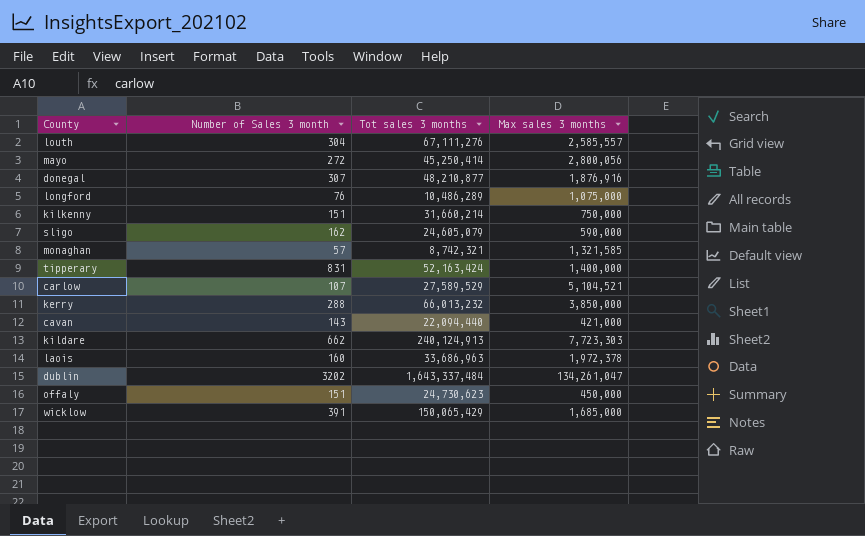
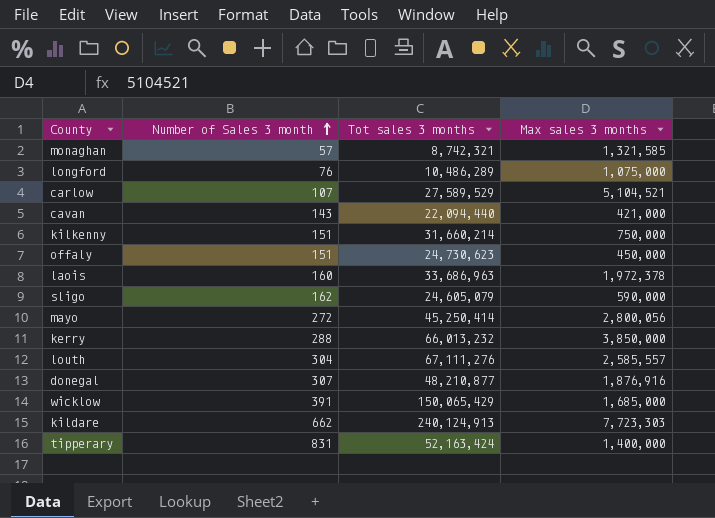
row order: none -> Number of Sales 3 month ascending
row dublin: 3202 | 1,643,337,484 | 134,261,047 -> none

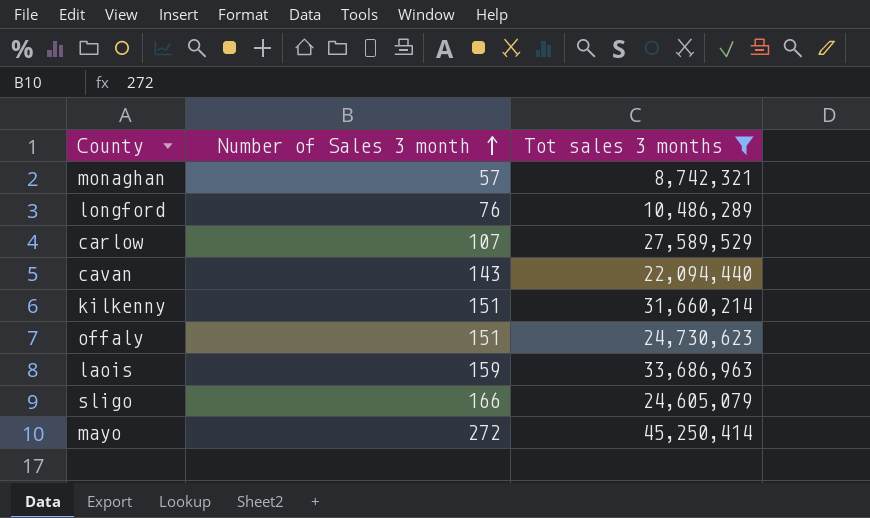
filter: none -> Tot sales 3 months <= 45,250,414
column Max sales 3 months | position: 4 -> none
laois | Number of Sales 3 month: 160 -> 159
sligo | Number of Sales 3 month: 162 -> 166

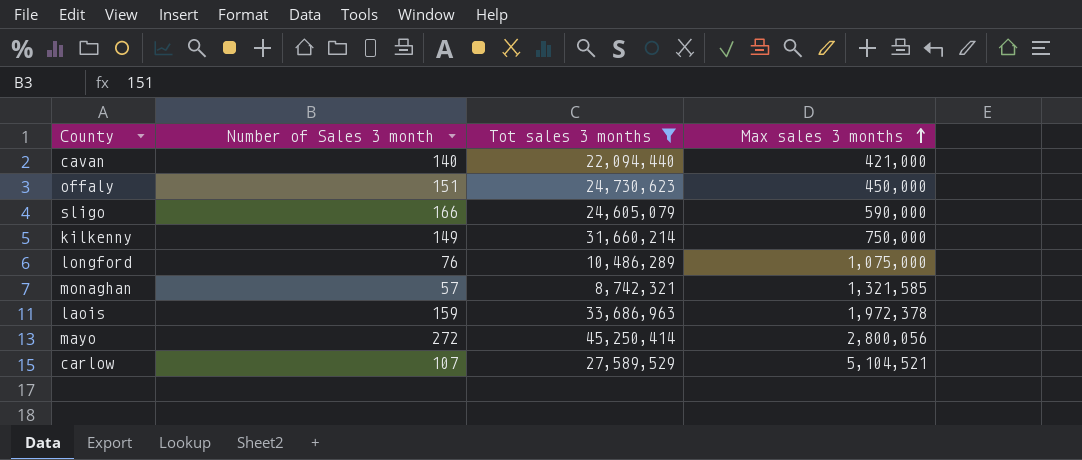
row order: Number of Sales 3 month ascending -> Max sales 3 months ascending
column Max sales 3 months | position: none -> 4
cavan | Number of Sales 3 month: 143 -> 140
kilkenny | Number of Sales 3 month: 151 -> 149

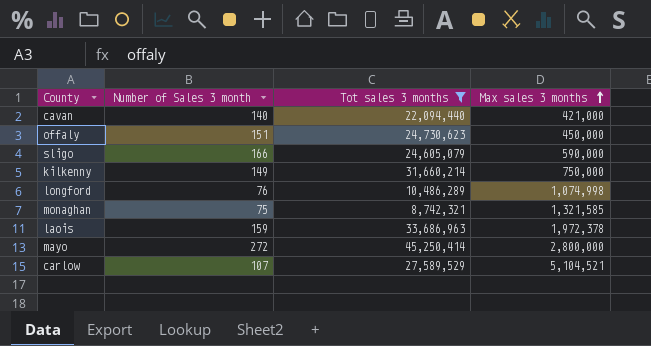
longford | Max sales 3 months: 1,075,000 -> 1,074,998
monaghan | Number of Sales 3 month: 57 -> 75
mayo | Max sales 3 months: 2,800,056 -> 2,800,000

